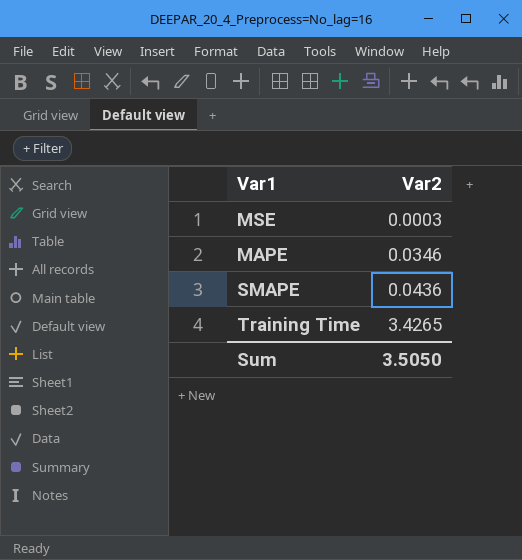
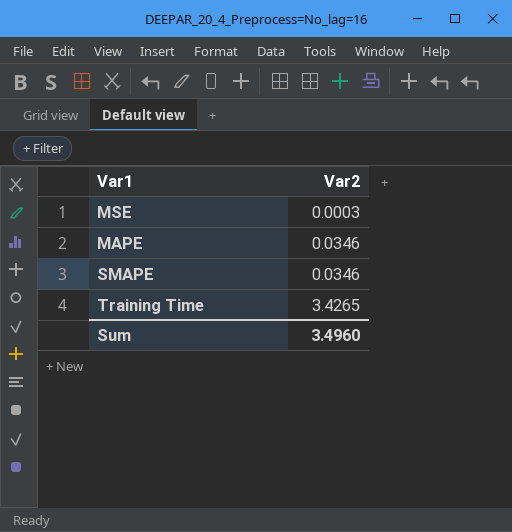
SMAPE | Var2: 0.0436 -> 0.0346
Sum | Var2: 3.5050 -> 3.4960

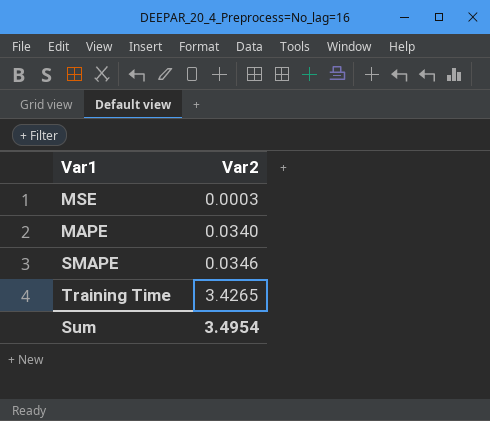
MAPE | Var2: 0.0346 -> 0.0340
Sum | Var2: 3.4960 -> 3.4954

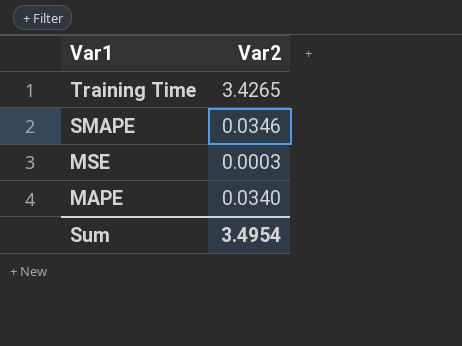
row order: Var2 ascending -> Var1 descending

